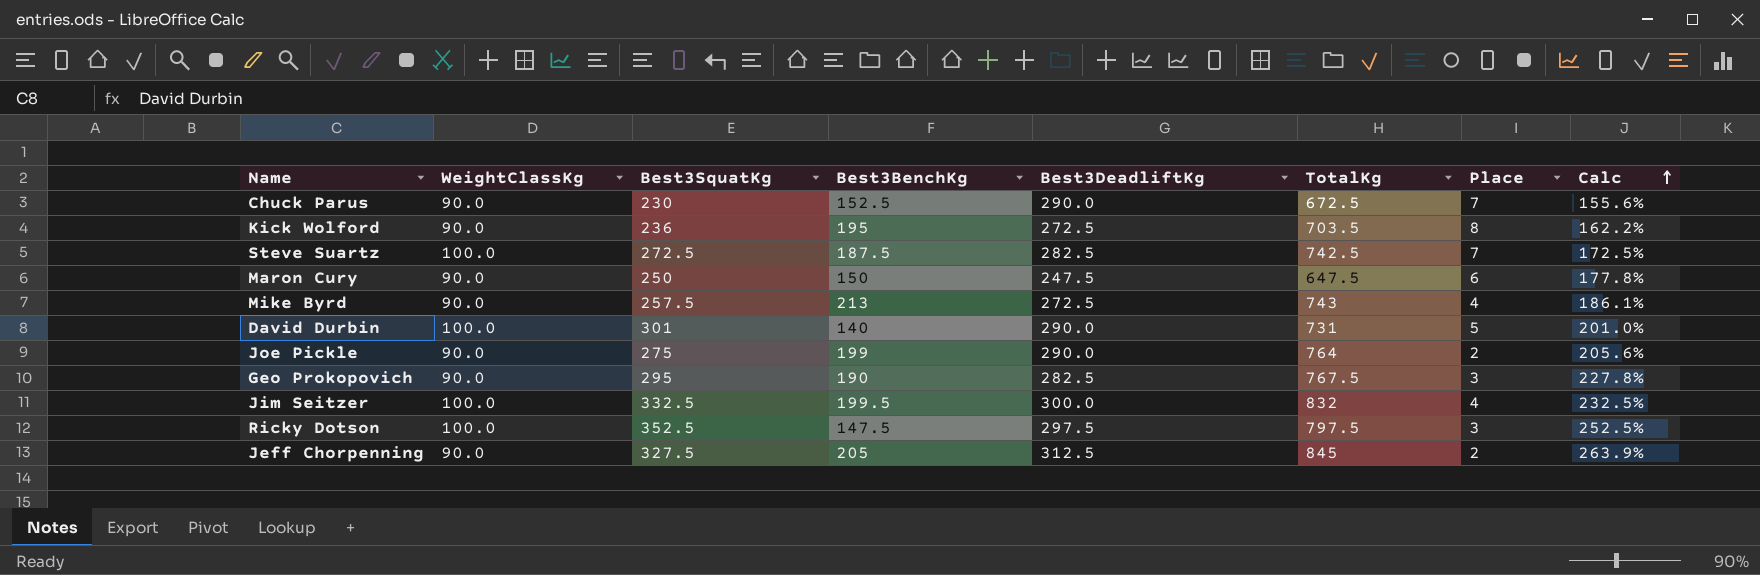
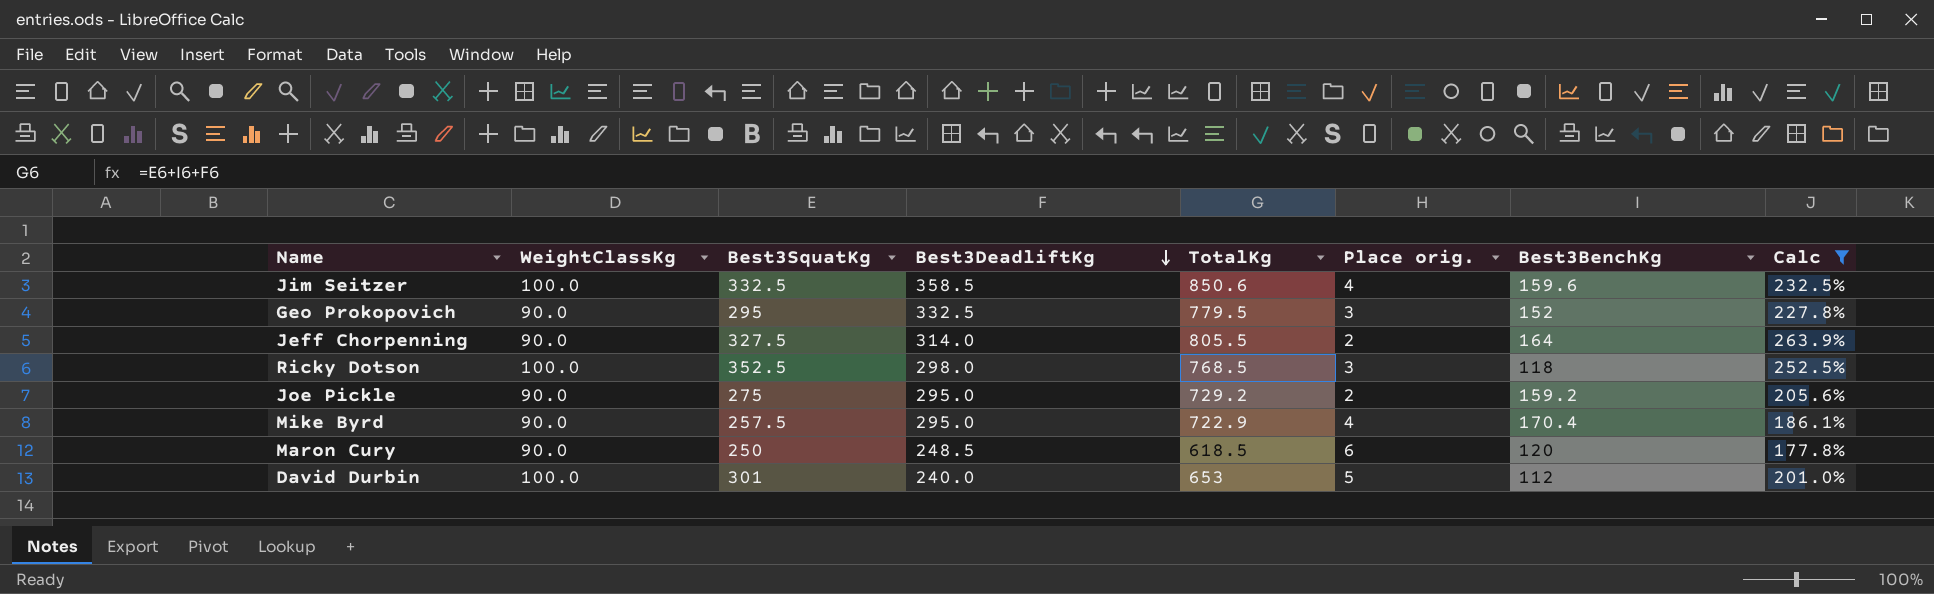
filter: none -> Calc >= 177.8%
row order: Calc ascending -> Best3DeadliftKg descending
column name: Place -> Place orig.
column Best3BenchKg | position: 4 -> 7
Jim Seitzer | Best3DeadliftKg: 300.0 -> 358.5
Jim Seitzer | TotalKg: 832 -> 850.6
Jim Seitzer | Best3BenchKg: 199.5 -> 159.6
Geo Prokopovich | Best3DeadliftKg: 282.5 -> 332.5
Geo Prokopovich | TotalKg: 767.5 -> 779.5
Geo Prokopovich | Best3BenchKg: 190 -> 152
Jeff Chorpenning | Best3DeadliftKg: 312.5 -> 314.0
Jeff Chorpenning | TotalKg: 845 -> 805.5
Jeff Chorpenning | Best3BenchKg: 205 -> 164
Ricky Dotson | Best3DeadliftKg: 297.5 -> 298.0
Ricky Dotson | TotalKg: 797.5 -> 768.5
Ricky Dotson | Best3BenchKg: 147.5 -> 118
Joe Pickle | Best3DeadliftKg: 290.0 -> 295.0
Joe Pickle | TotalKg: 764 -> 729.2
Joe Pickle | Best3BenchKg: 199 -> 159.2
Mike Byrd | Best3DeadliftKg: 272.5 -> 295.0
Mike Byrd | TotalKg: 743 -> 722.9
Mike Byrd | Best3BenchKg: 213 -> 170.4
Maron Cury | Best3DeadliftKg: 247.5 -> 248.5
Maron Cury | TotalKg: 647.5 -> 618.5
Maron Cury | Best3BenchKg: 150 -> 120
David Durbin | Best3DeadliftKg: 290.0 -> 240.0
David Durbin | TotalKg: 731 -> 653
David Durbin | Best3BenchKg: 140 -> 112

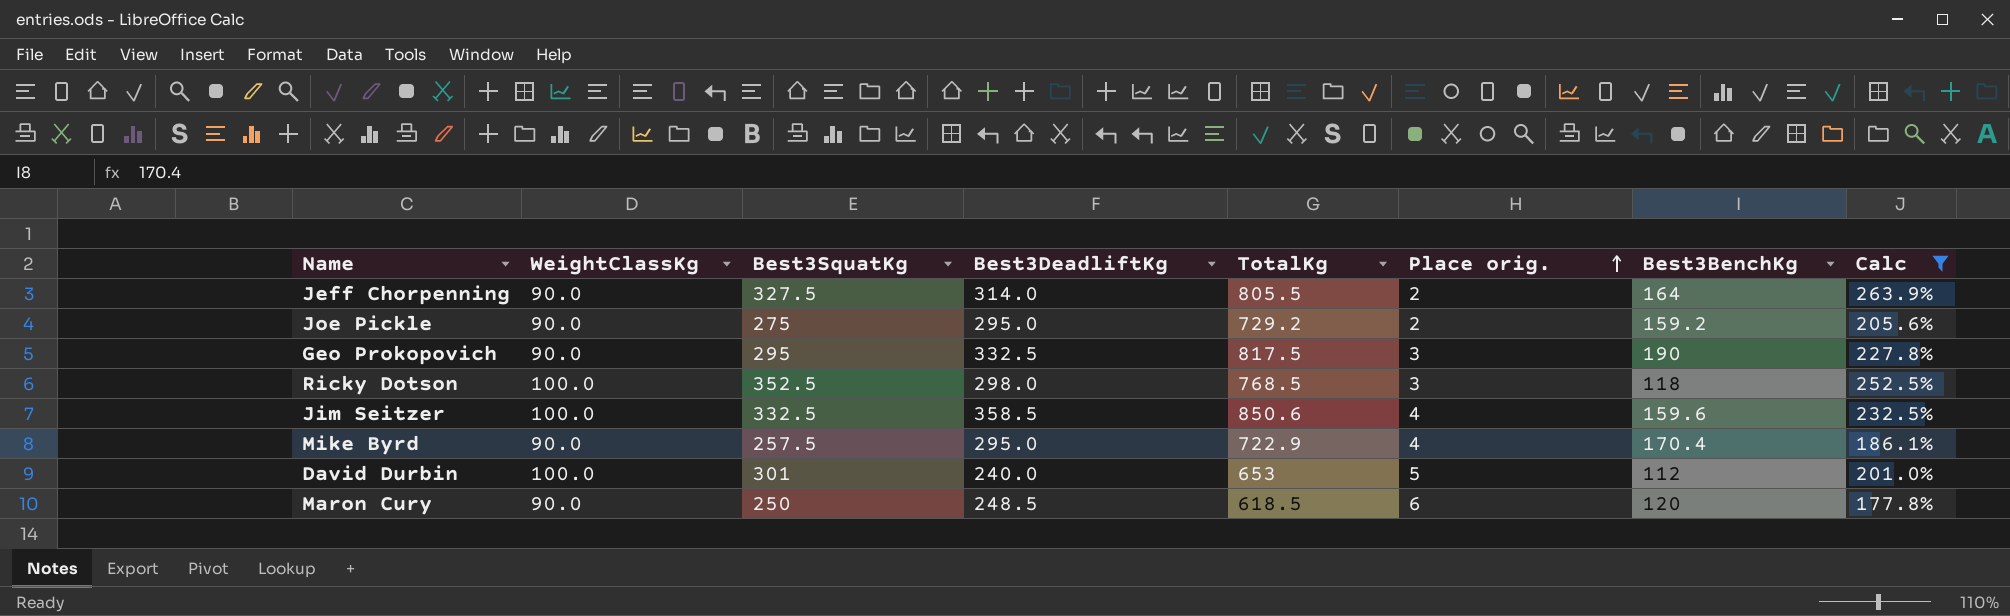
row order: Best3DeadliftKg descending -> Place orig. ascending
Geo Prokopovich | TotalKg: 779.5 -> 817.5
Geo Prokopovich | Best3BenchKg: 152 -> 190

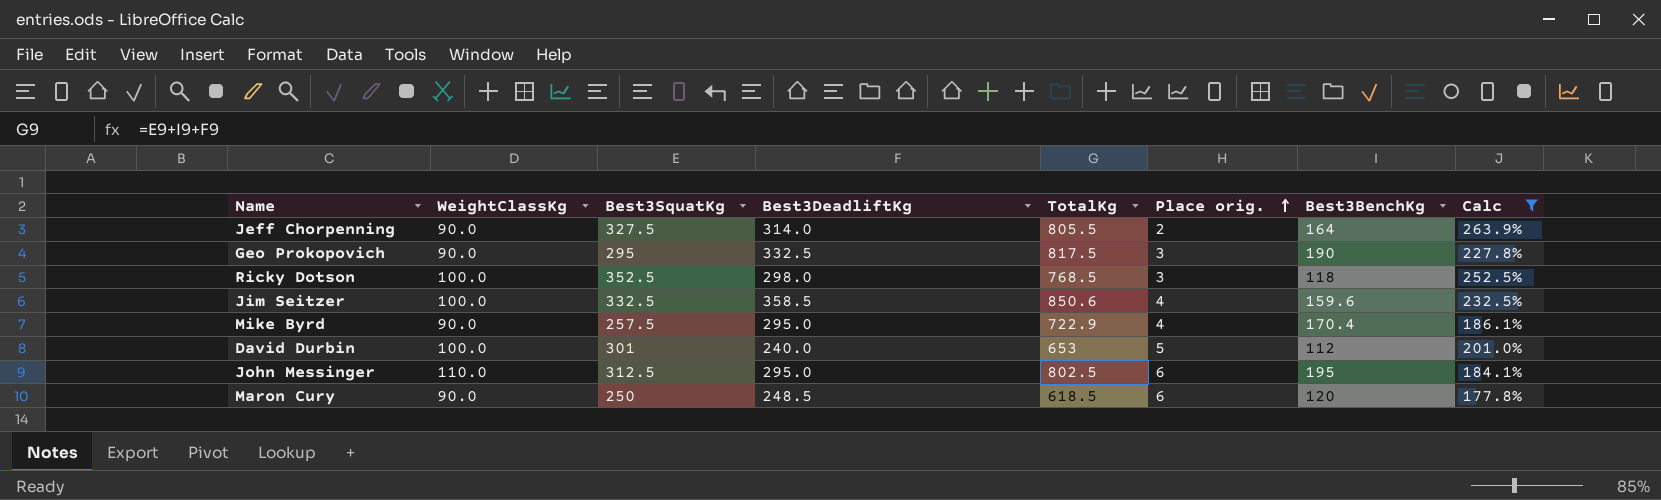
row Joe Pickle: 90.0 | 275 | 295.0 | 729.2 | 2 | 159.2 | 205.6% -> none
row John Messinger: none -> 110.0 | 312.5 | 295.0 | 802.5 | 6 | 195 | 184.1%

